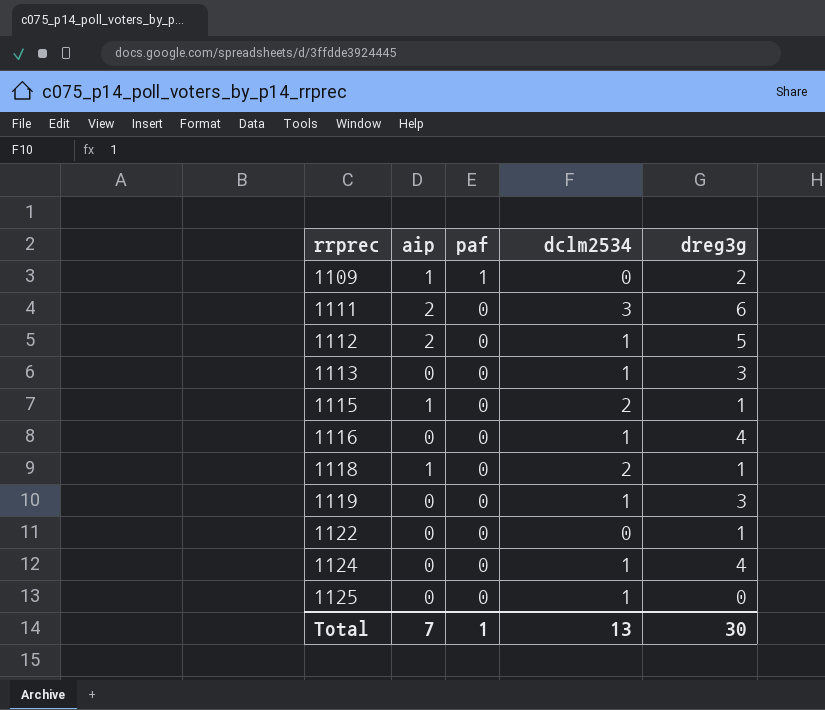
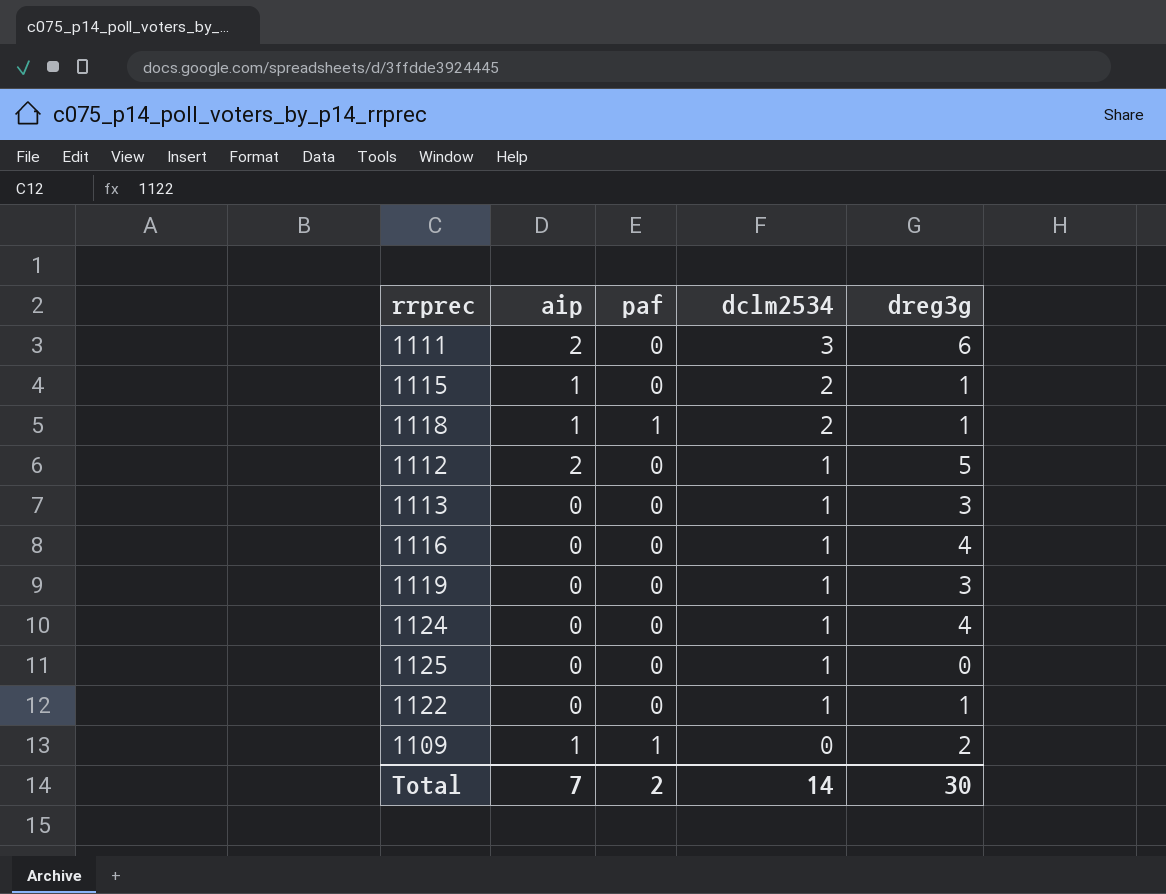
row order: rrprec ascending -> dclm2534 descending
1118 | paf: 0 -> 1
1122 | dclm2534: 0 -> 1
Total | paf: 1 -> 2
Total | dclm2534: 13 -> 14

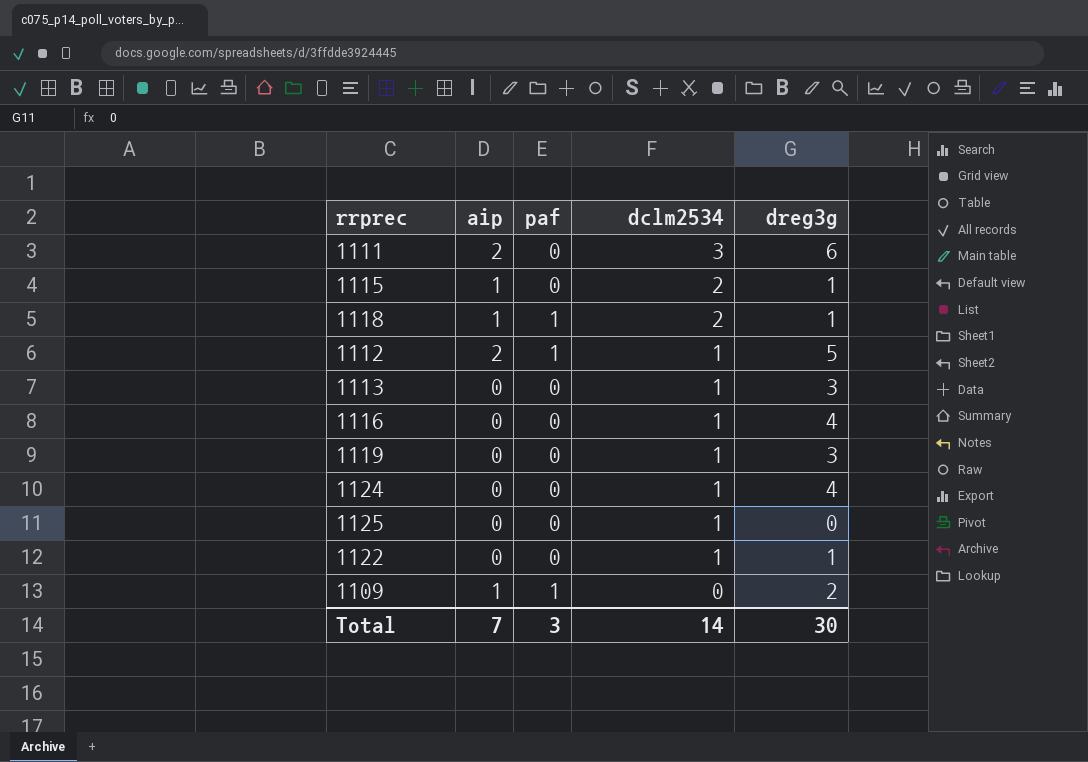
1112 | paf: 0 -> 1
Total | paf: 2 -> 3

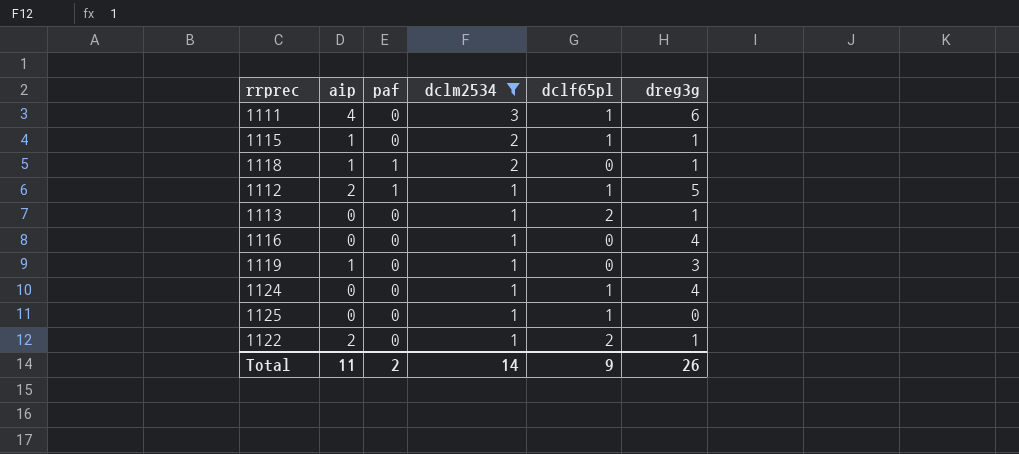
filter: none -> dclm2534 != 0
column dclf65pl | position: none -> 5
1111 | aip: 2 -> 4
1113 | dreg3g: 3 -> 1
1119 | aip: 0 -> 1
1122 | aip: 0 -> 2
Total | aip: 7 -> 11
Total | paf: 3 -> 2
Total | dreg3g: 30 -> 26

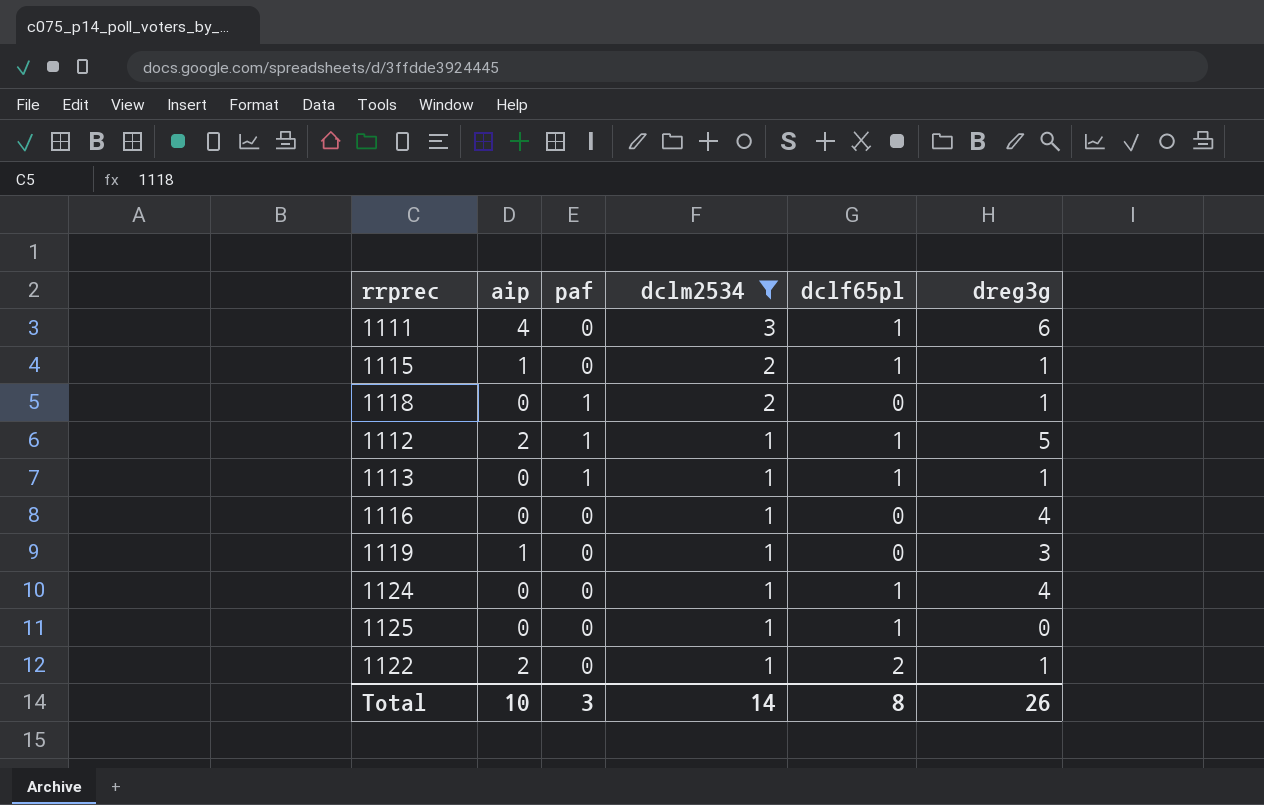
1118 | aip: 1 -> 0
1113 | paf: 0 -> 1
1113 | dclf65pl: 2 -> 1
Total | aip: 11 -> 10
Total | paf: 2 -> 3
Total | dclf65pl: 9 -> 8

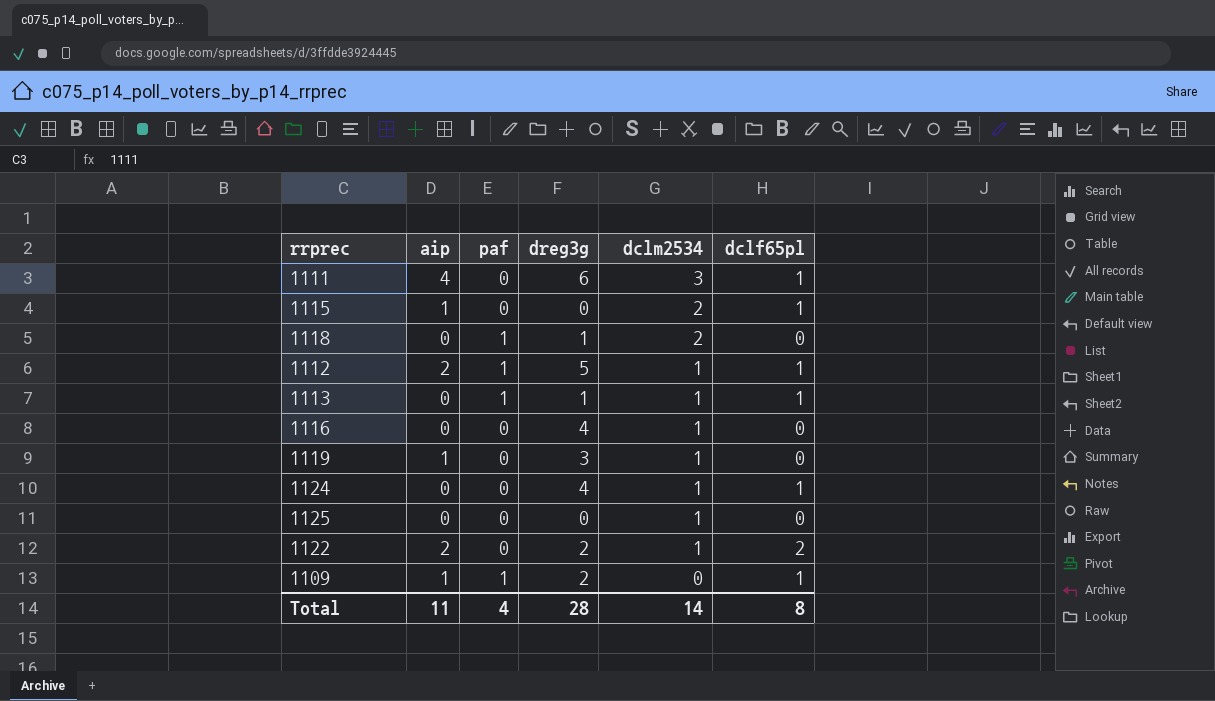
filter: dclm2534 != 0 -> none
column dreg3g | position: 6 -> 4
1115 | dreg3g: 1 -> 0
1125 | dclf65pl: 1 -> 0
1122 | dreg3g: 1 -> 2
Total | aip: 10 -> 11
Total | paf: 3 -> 4
Total | dreg3g: 26 -> 28

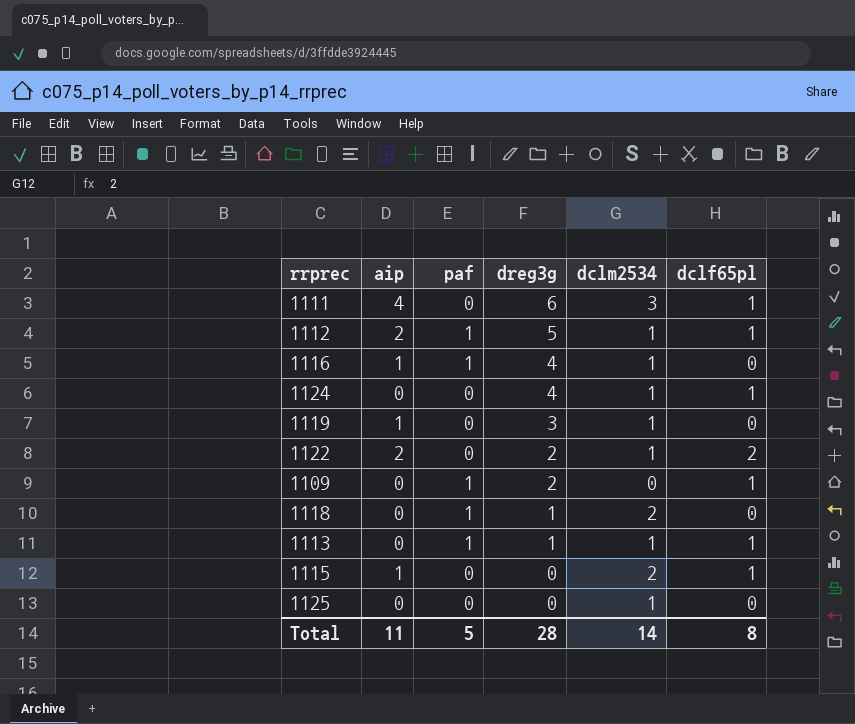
row order: dclm2534 descending -> dreg3g descending
1116 | aip: 0 -> 1
1116 | paf: 0 -> 1
1109 | aip: 1 -> 0
Total | paf: 4 -> 5

